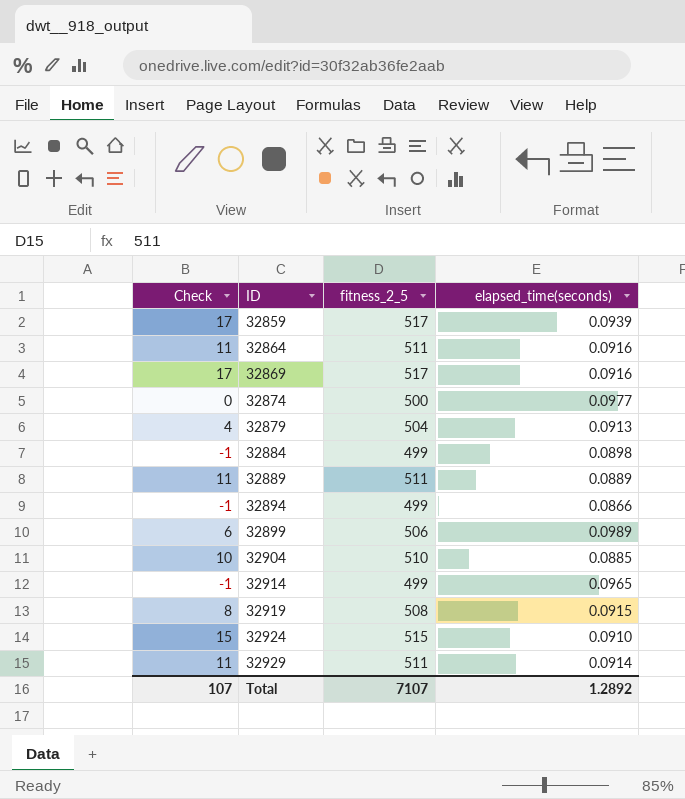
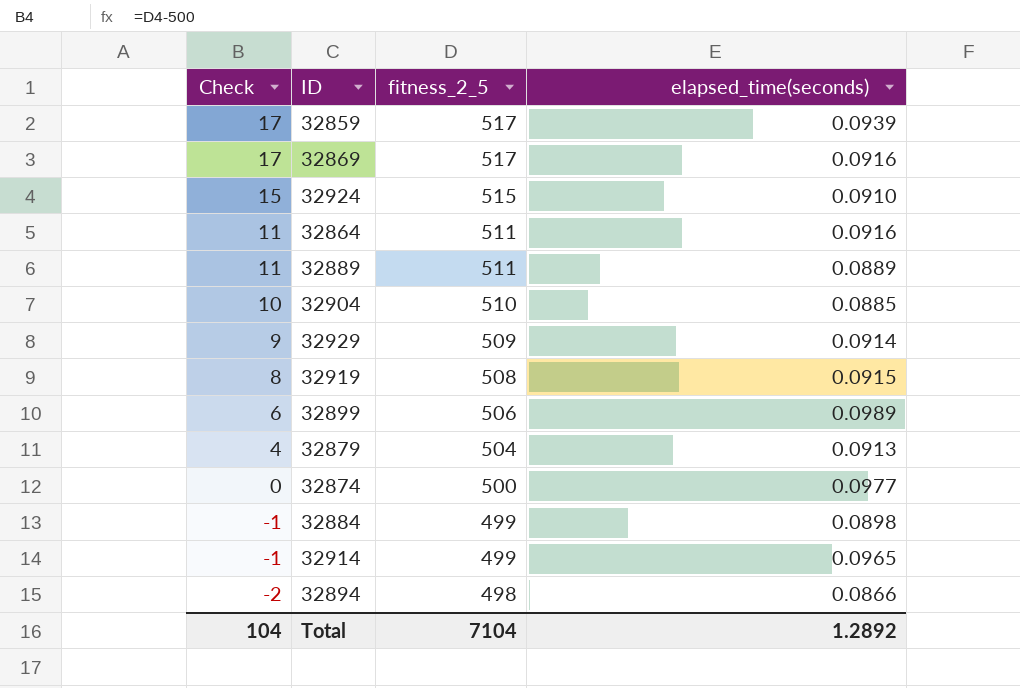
row order: ID ascending -> Check descending
32929 | Check: 11 -> 9
32929 | fitness_2_5: 511 -> 509
32894 | Check: -1 -> -2
32894 | fitness_2_5: 499 -> 498
Total | Check: 107 -> 104
Total | fitness_2_5: 7107 -> 7104

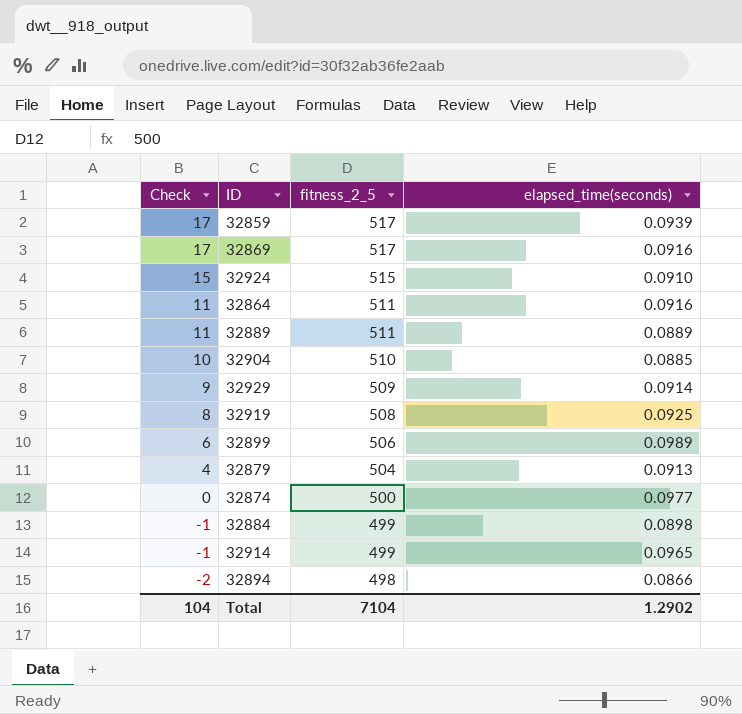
32919 | elapsed_time(seconds): 0.0915 -> 0.0925
Total | elapsed_time(seconds): 1.2892 -> 1.2902

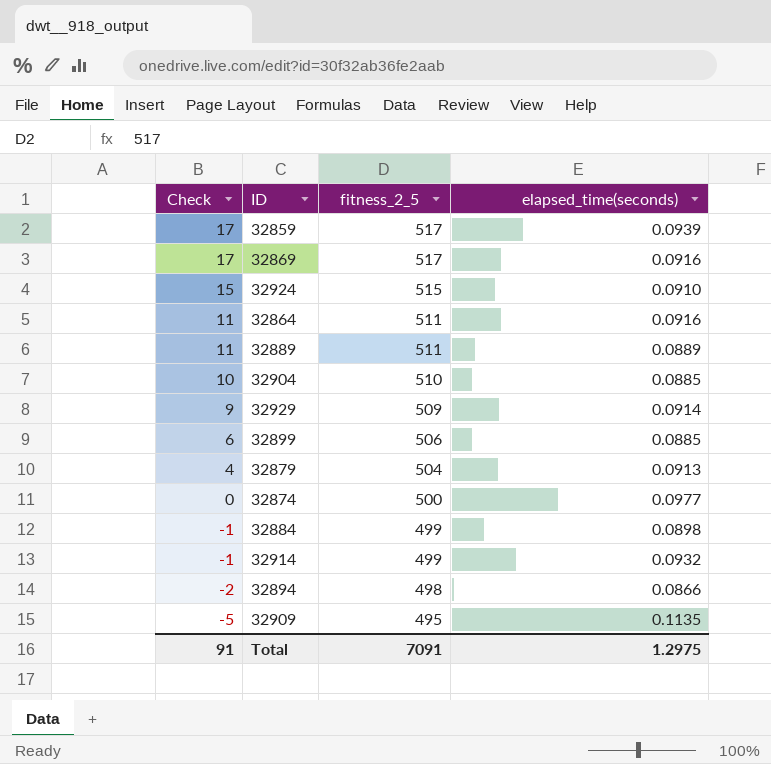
row 32919: 8 | 508 | 0.0925 -> none
32899 | elapsed_time(seconds): 0.0989 -> 0.0885
32914 | elapsed_time(seconds): 0.0965 -> 0.0932
row 32909: none -> -5 | 495 | 0.1135
Total | Check: 104 -> 91
Total | fitness_2_5: 7104 -> 7091
Total | elapsed_time(seconds): 1.2902 -> 1.2975

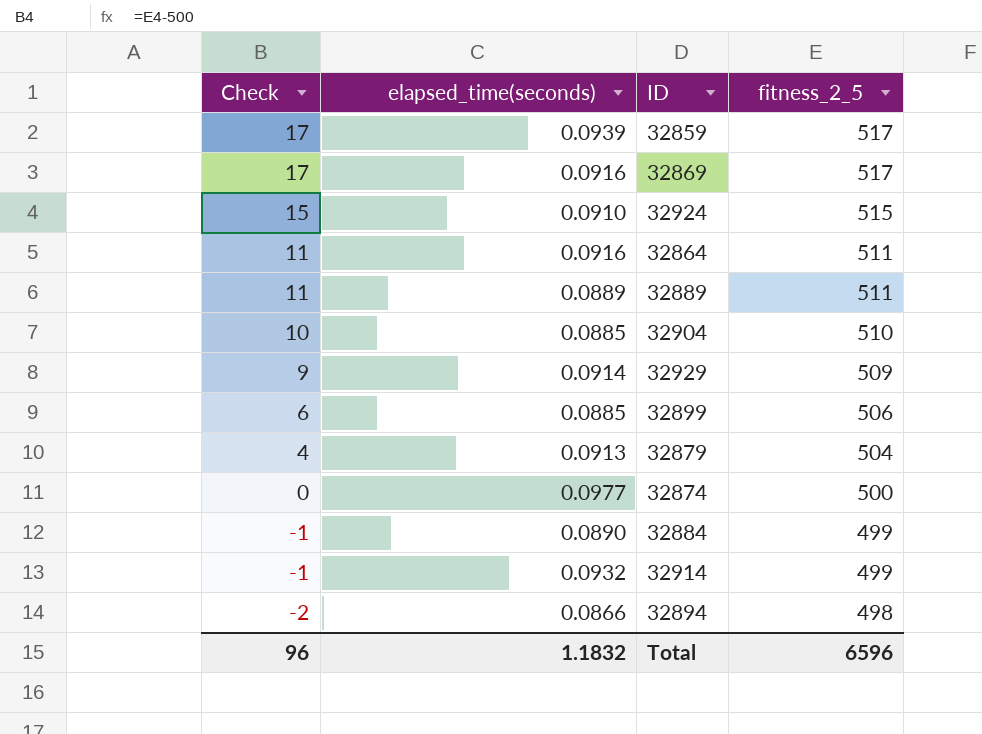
column elapsed_time(seconds) | position: 4 -> 2
row 32909: -5 | 495 | 0.1135 -> none
32884 | elapsed_time(seconds): 0.0898 -> 0.0890
Total | Check: 91 -> 96
Total | elapsed_time(seconds): 1.2975 -> 1.1832
Total | fitness_2_5: 7091 -> 6596

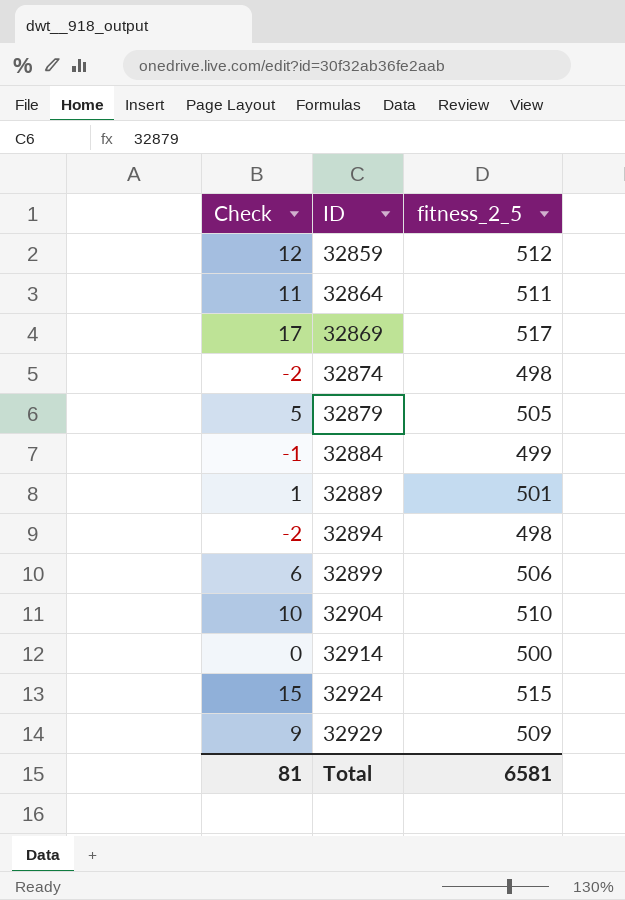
row order: Check descending -> ID ascending
column elapsed_time(seconds) | position: 2 -> none
32859 | Check: 17 -> 12
32859 | fitness_2_5: 517 -> 512
32874 | Check: 0 -> -2
32874 | fitness_2_5: 500 -> 498
32879 | Check: 4 -> 5
32879 | fitness_2_5: 504 -> 505
32889 | Check: 11 -> 1
32889 | fitness_2_5: 511 -> 501
32914 | Check: -1 -> 0
32914 | fitness_2_5: 499 -> 500
Total | Check: 96 -> 81
Total | fitness_2_5: 6596 -> 6581

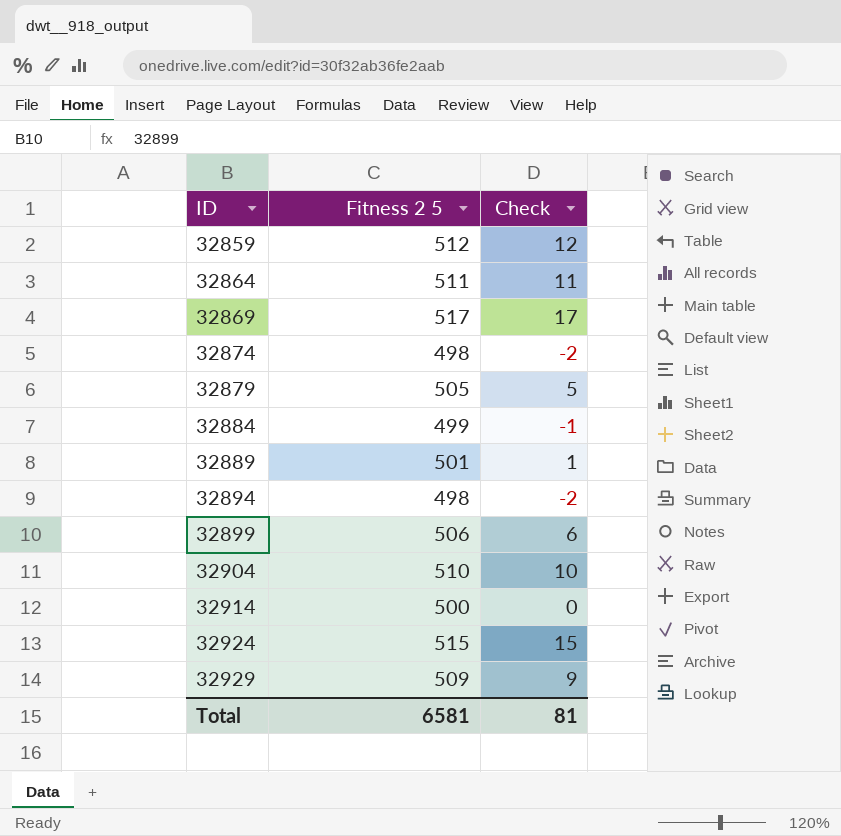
column name: fitness_2_5 -> Fitness 2 5
column Check | position: 1 -> 3

